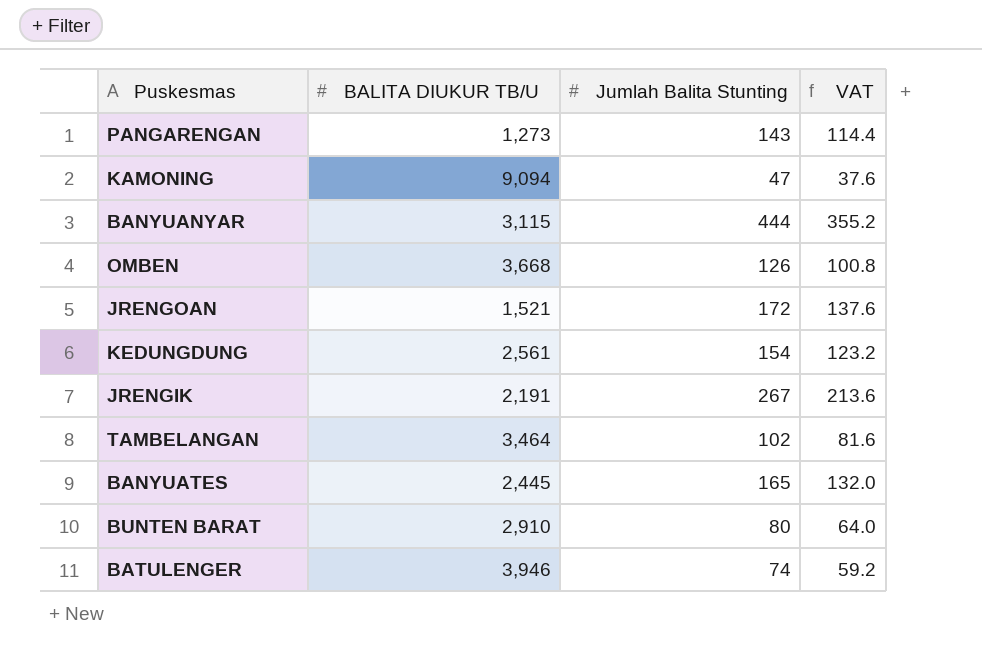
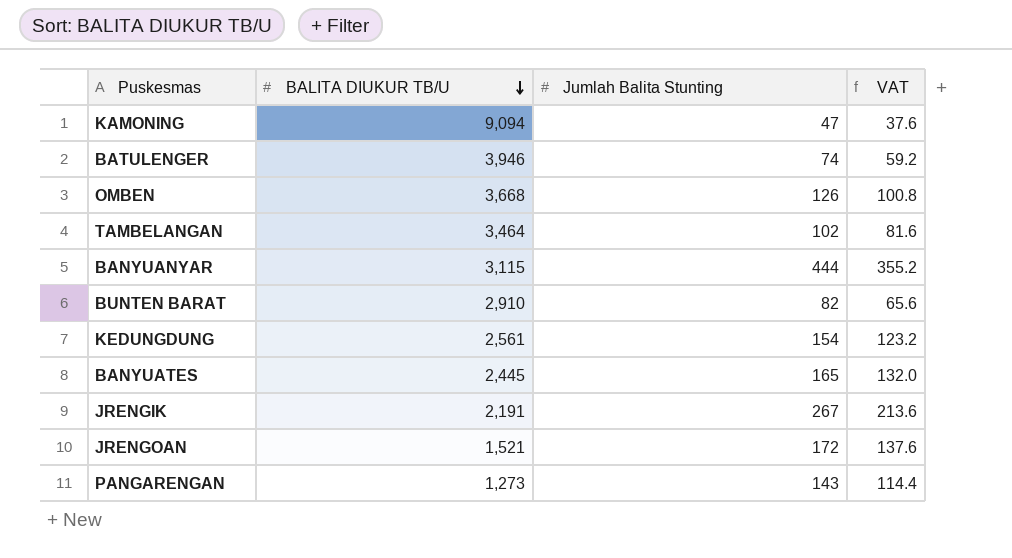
row order: none -> BALITA DIUKUR TB/U descending
BUNTEN BARAT | Jumlah Balita Stunting: 80 -> 82
BUNTEN BARAT | VAT: 64.0 -> 65.6

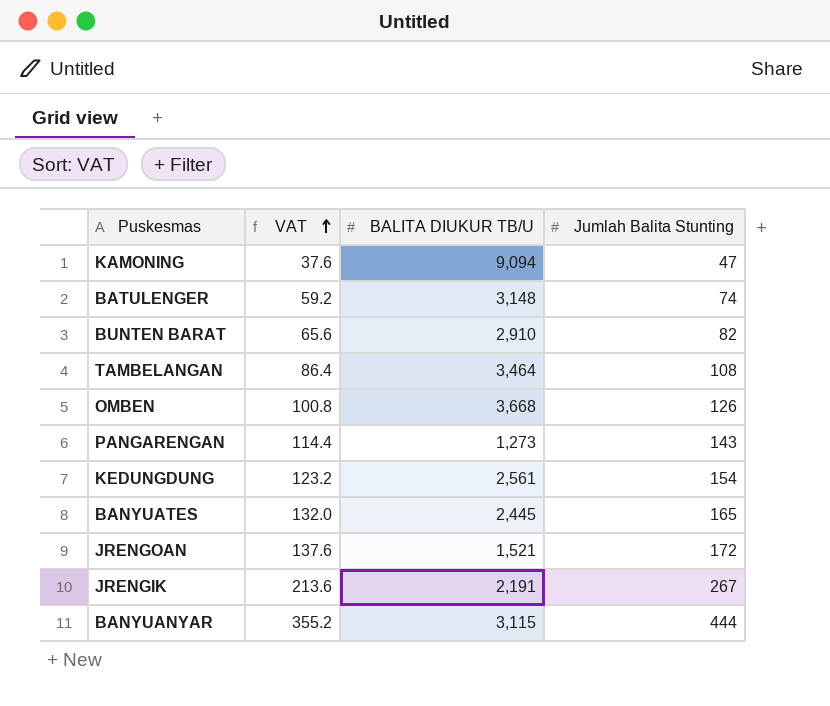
row order: BALITA DIUKUR TB/U descending -> VAT ascending
column VAT | position: 4 -> 2
BATULENGER | BALITA DIUKUR TB/U: 3,946 -> 3,148
TAMBELANGAN | VAT: 81.6 -> 86.4
TAMBELANGAN | Jumlah Balita Stunting: 102 -> 108

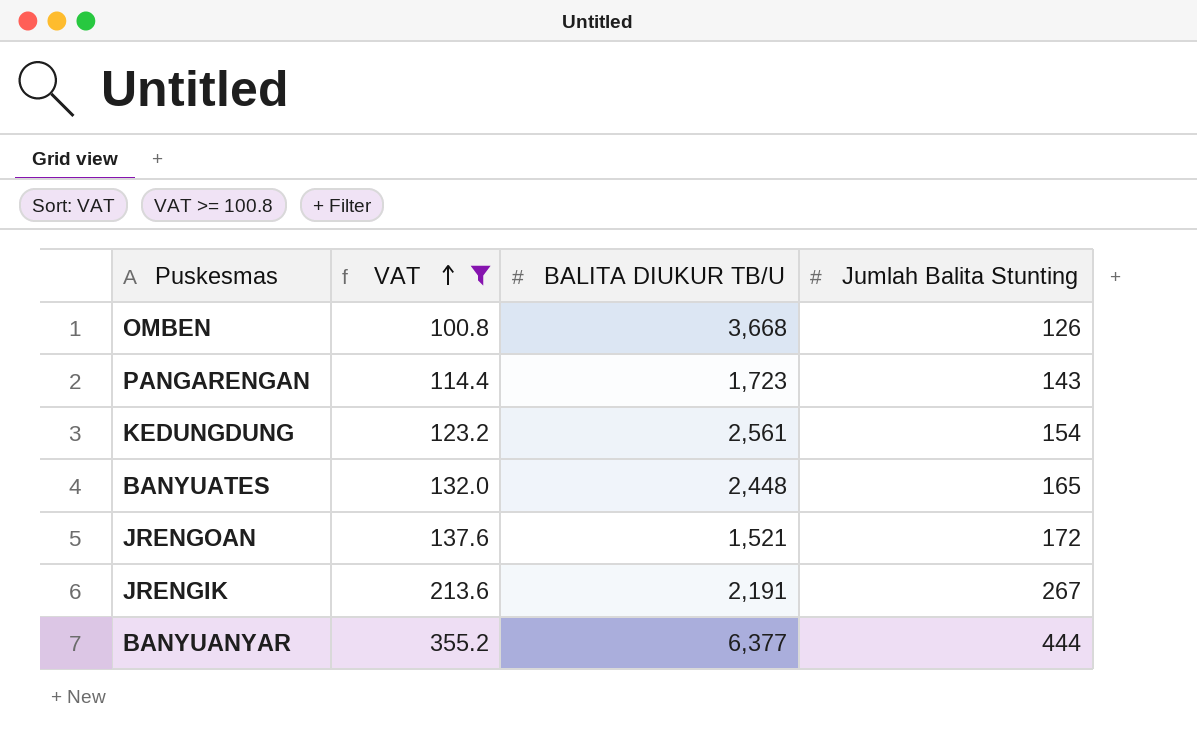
filter: none -> VAT >= 100.8
PANGARENGAN | BALITA DIUKUR TB/U: 1,273 -> 1,723
BANYUATES | BALITA DIUKUR TB/U: 2,445 -> 2,448
BANYUANYAR | BALITA DIUKUR TB/U: 3,115 -> 6,377

